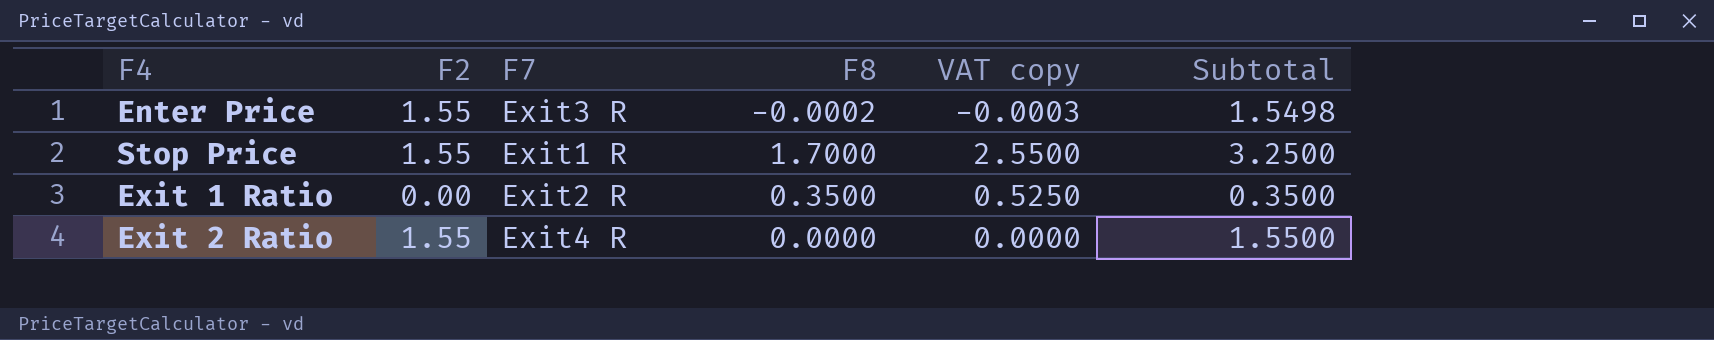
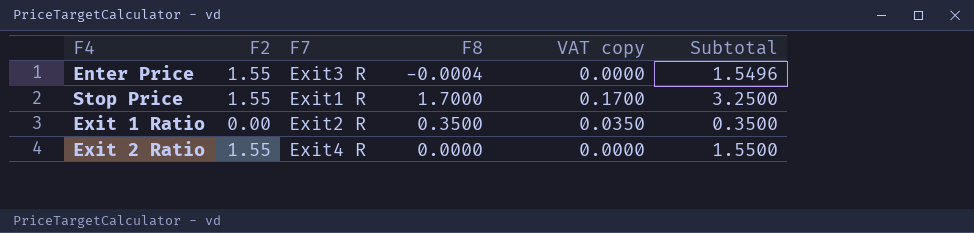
column VAT copy | formula: [F8] * 1.5 -> [F8] * 0.1
Enter Price | F8: -0.0002 -> -0.0004
Enter Price | Subtotal: 1.5498 -> 1.5496

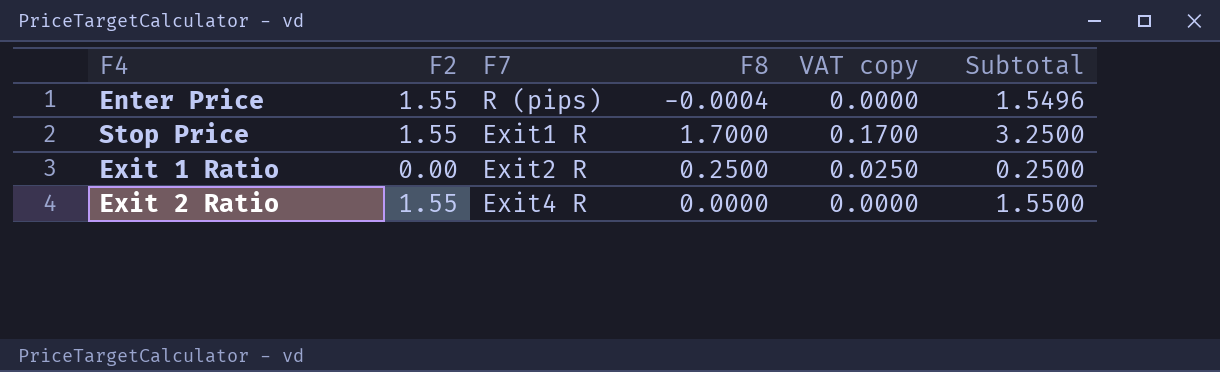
Enter Price | F7: Exit3 R -> R (pips)
Exit 1 Ratio | F8: 0.3500 -> 0.2500
Exit 1 Ratio | VAT copy: 0.0350 -> 0.0250
Exit 1 Ratio | Subtotal: 0.3500 -> 0.2500

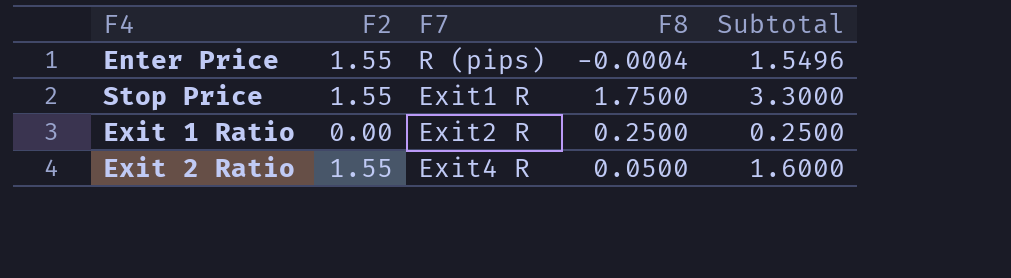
column VAT copy | formula: [F8] * 0.1 -> none
Stop Price | F8: 1.7000 -> 1.7500
Stop Price | Subtotal: 3.2500 -> 3.3000
Exit 2 Ratio | F8: 0.0000 -> 0.0500
Exit 2 Ratio | Subtotal: 1.5500 -> 1.6000

